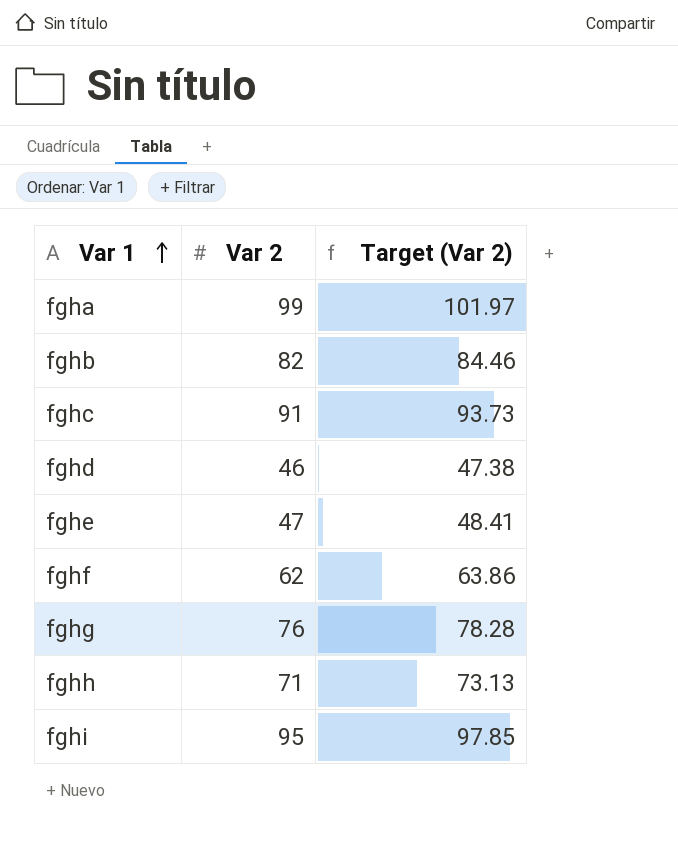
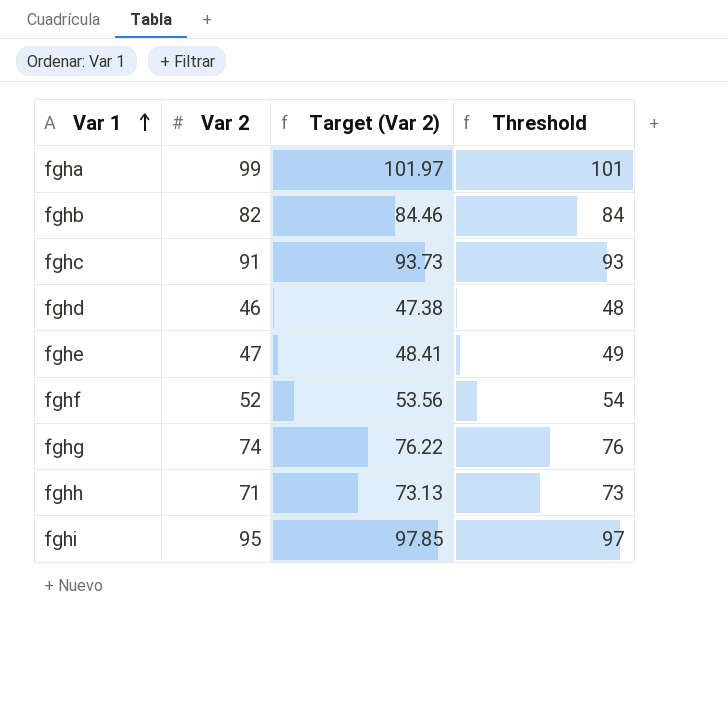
column Threshold | formula: none -> [Var 2] + 2
fghf | Var 2: 62 -> 52
fghf | Target (Var 2): 63.86 -> 53.56
fghg | Var 2: 76 -> 74
fghg | Target (Var 2): 78.28 -> 76.22

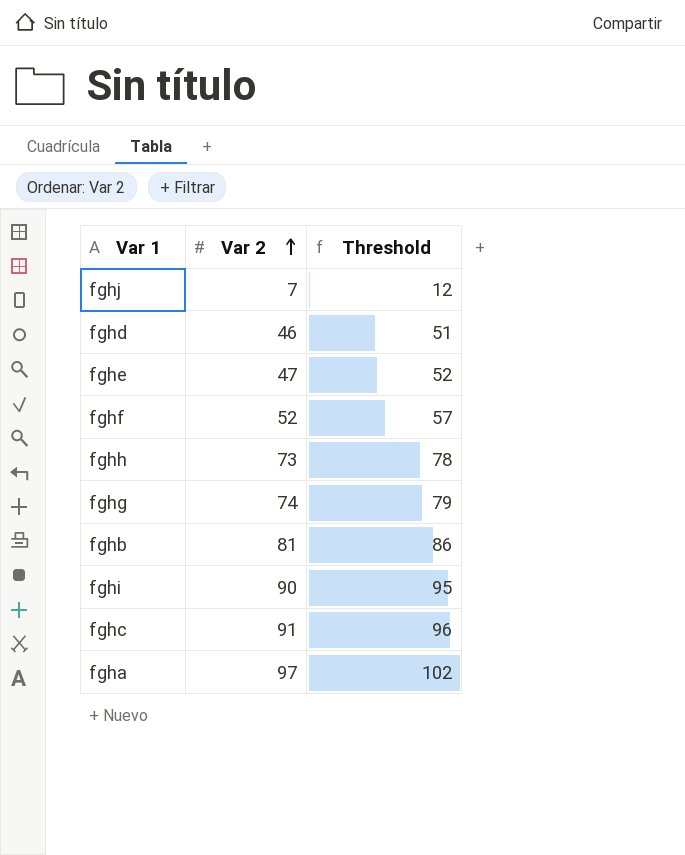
row order: Var 1 ascending -> Var 2 ascending
column Target (Var 2) | formula: [Var 2] * 1.03 -> none
column Threshold | formula: [Var 2] + 2 -> [Var 2] + 5
row fghj: none -> 7 | 12
fghh | Var 2: 71 -> 73
fghb | Var 2: 82 -> 81
fghi | Var 2: 95 -> 90
fgha | Var 2: 99 -> 97

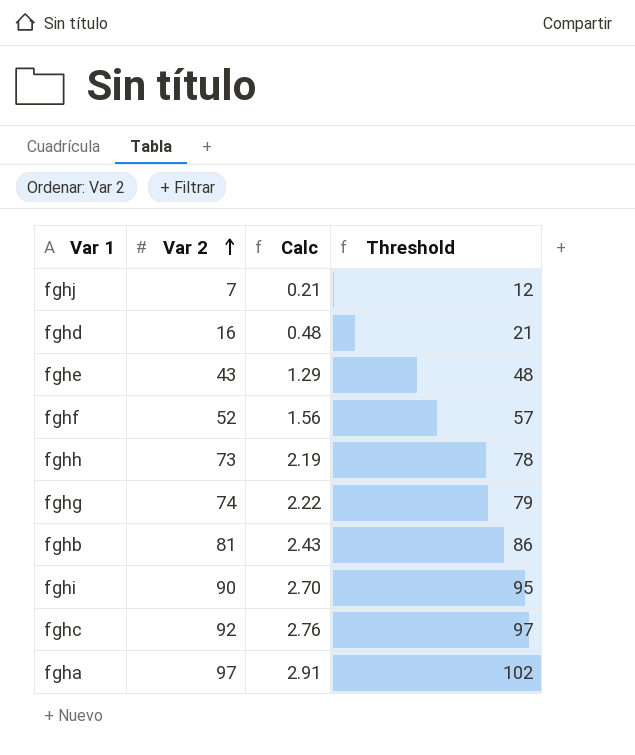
column Calc | formula: none -> [Var 2] * 0.03
fghd | Var 2: 46 -> 16
fghd | Threshold: 51 -> 21
fghe | Var 2: 47 -> 43
fghe | Threshold: 52 -> 48
fghc | Var 2: 91 -> 92
fghc | Threshold: 96 -> 97

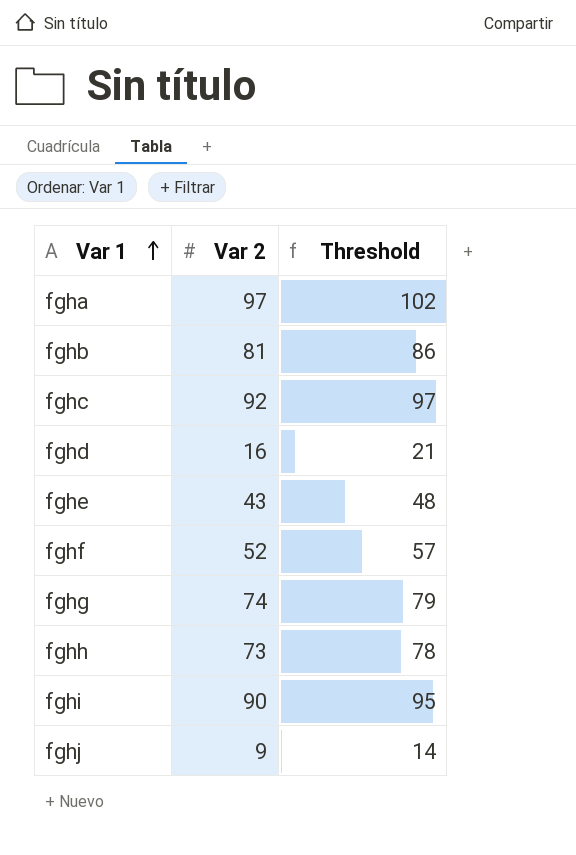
row order: Var 2 ascending -> Var 1 ascending
column Calc | formula: [Var 2] * 0.03 -> none
fghj | Var 2: 7 -> 9
fghj | Threshold: 12 -> 14

